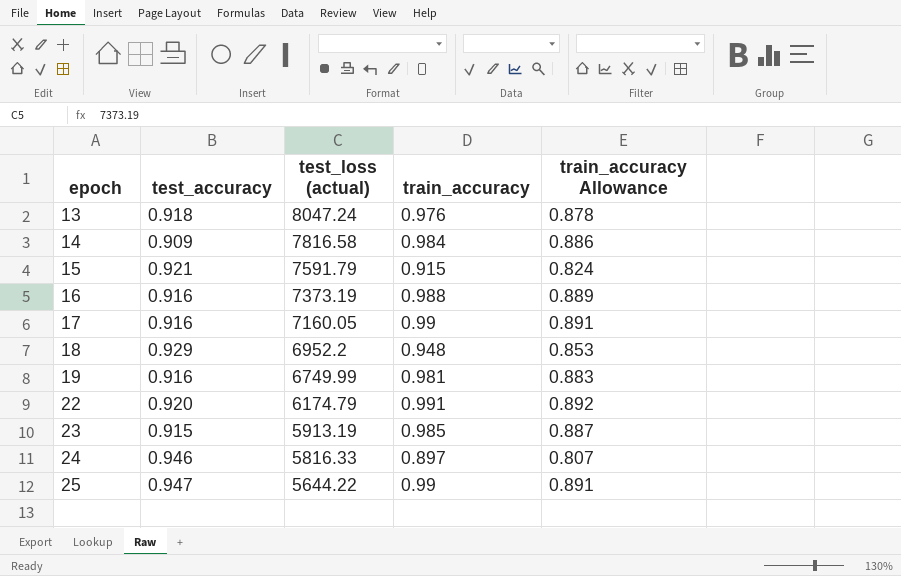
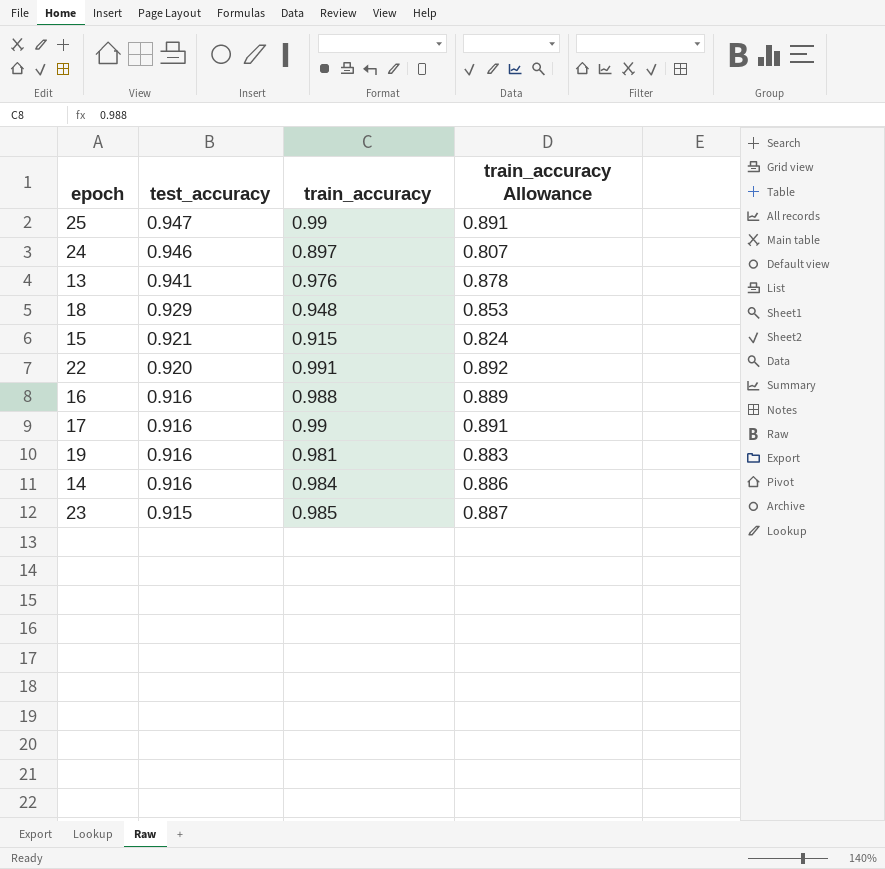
row order: epoch ascending -> test_accuracy descending
column test_loss (actual) | position: 3 -> none
13 | test_accuracy: 0.918 -> 0.941
14 | test_accuracy: 0.909 -> 0.916

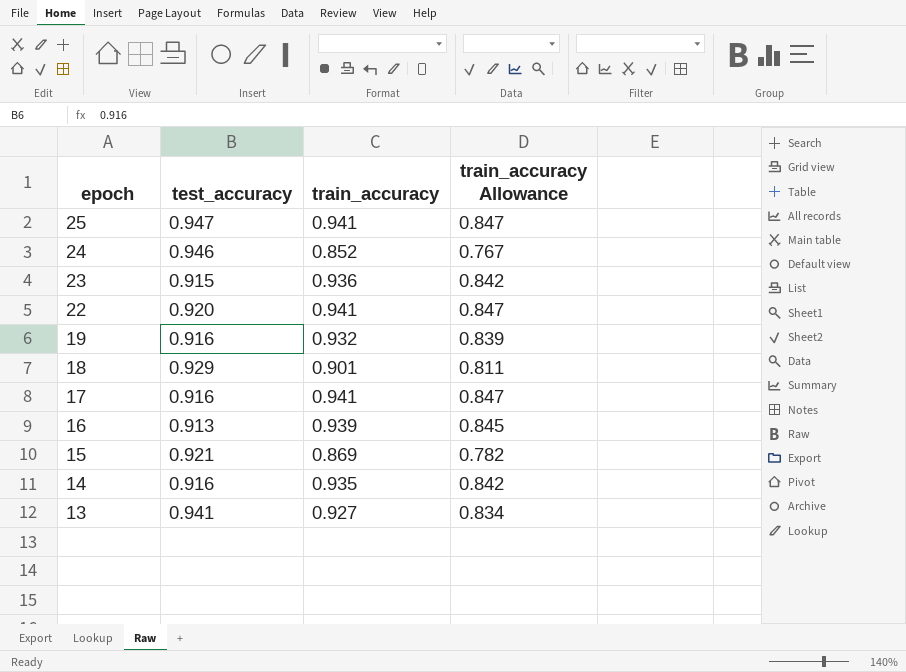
row order: test_accuracy descending -> epoch descending
25 | train_accuracy: 0.99 -> 0.941
25 | train_accuracy Allowance: 0.891 -> 0.847
24 | train_accuracy: 0.897 -> 0.852
24 | train_accuracy Allowance: 0.807 -> 0.767
23 | train_accuracy: 0.985 -> 0.936
23 | train_accuracy Allowance: 0.887 -> 0.842
22 | train_accuracy: 0.991 -> 0.941
22 | train_accuracy Allowance: 0.892 -> 0.847
19 | train_accuracy: 0.981 -> 0.932
19 | train_accuracy Allowance: 0.883 -> 0.839
18 | train_accuracy: 0.948 -> 0.901
18 | train_accuracy Allowance: 0.853 -> 0.811
17 | train_accuracy: 0.99 -> 0.941
17 | train_accuracy Allowance: 0.891 -> 0.847
16 | test_accuracy: 0.916 -> 0.913
16 | train_accuracy: 0.988 -> 0.939
16 | train_accuracy Allowance: 0.889 -> 0.845
15 | train_accuracy: 0.915 -> 0.869
15 | train_accuracy Allowance: 0.824 -> 0.782
14 | train_accuracy: 0.984 -> 0.935
14 | train_accuracy Allowance: 0.886 -> 0.842
13 | train_accuracy: 0.976 -> 0.927
13 | train_accuracy Allowance: 0.878 -> 0.834

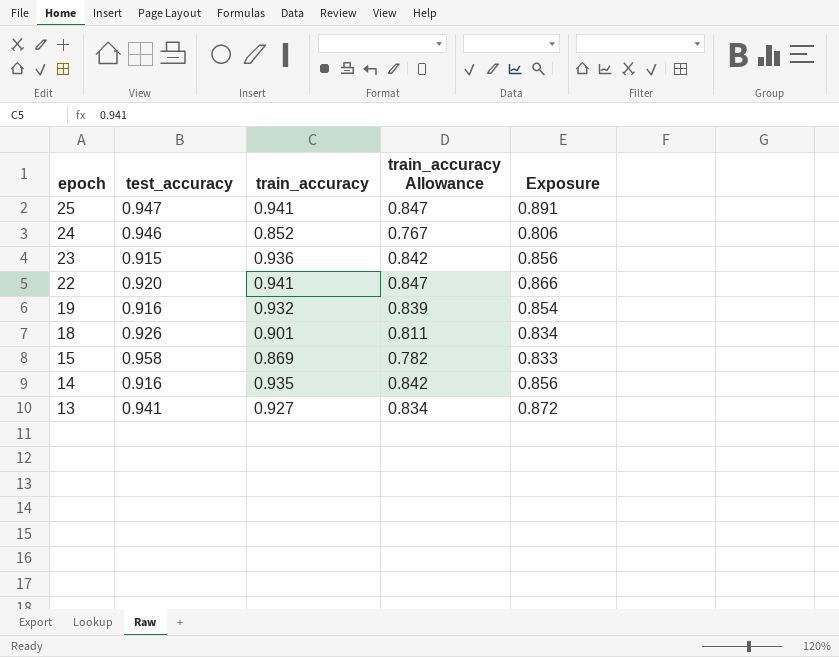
column Exposure | formula: none -> [test_accuracy] * [train_accuracy]
row 17: 0.916 | 0.941 | 0.847 -> none
row 16: 0.913 | 0.939 | 0.845 -> none
18 | test_accuracy: 0.929 -> 0.926
15 | test_accuracy: 0.921 -> 0.958

